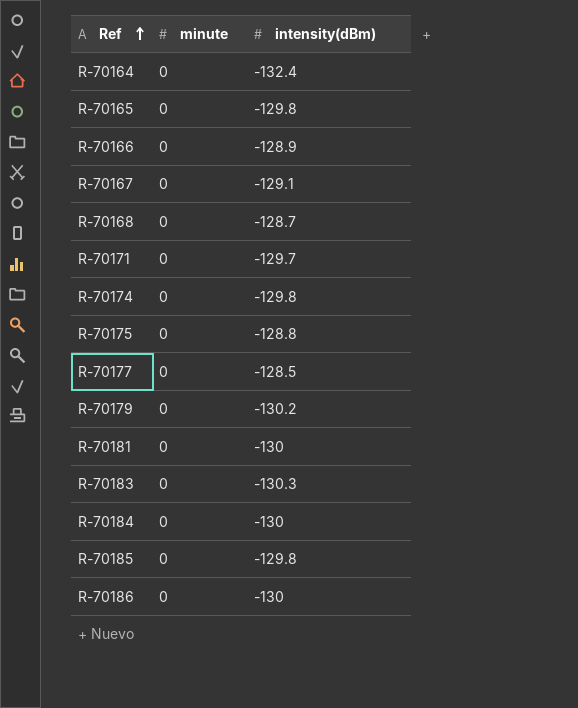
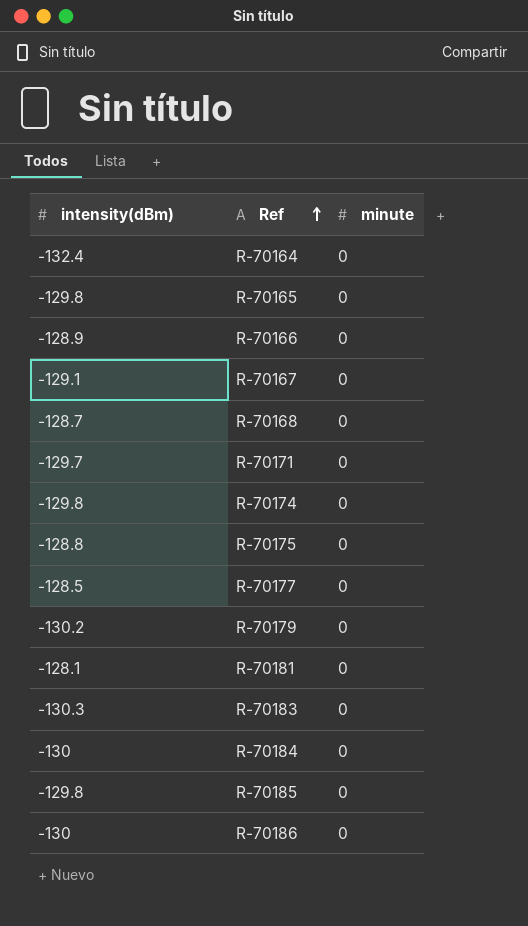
column intensity(dBm) | position: 3 -> 1
R-70181 | intensity(dBm): -130 -> -128.1

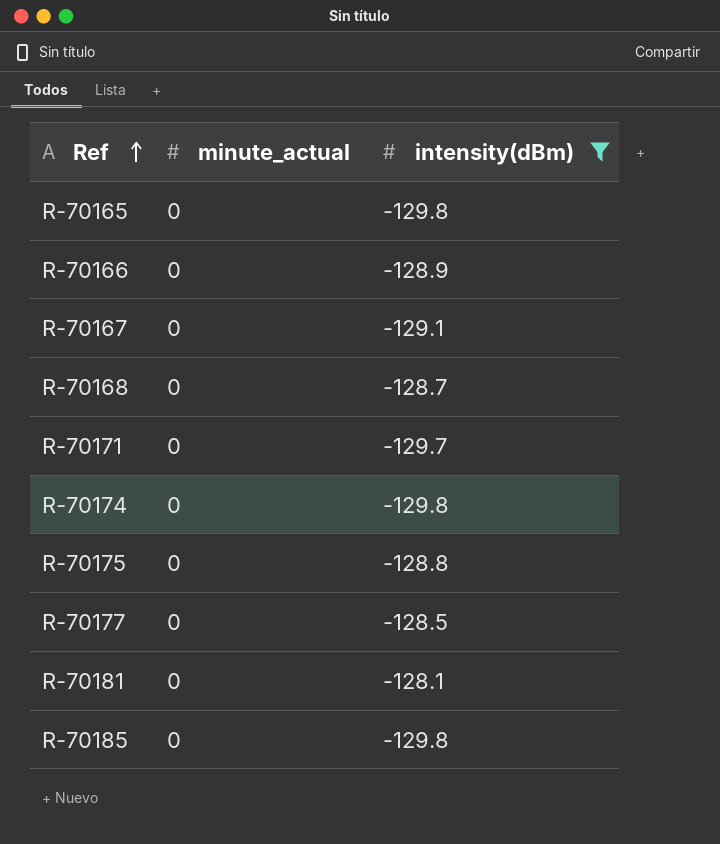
filter: none -> intensity(dBm) >= -129.8
column name: minute -> minute_actual
column intensity(dBm) | position: 1 -> 3

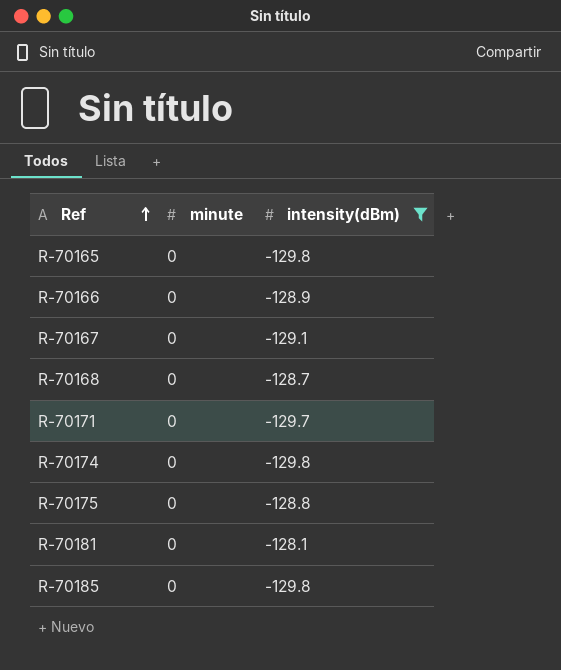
column name: minute_actual -> minute
row R-70177: 0 | -128.5 -> none

